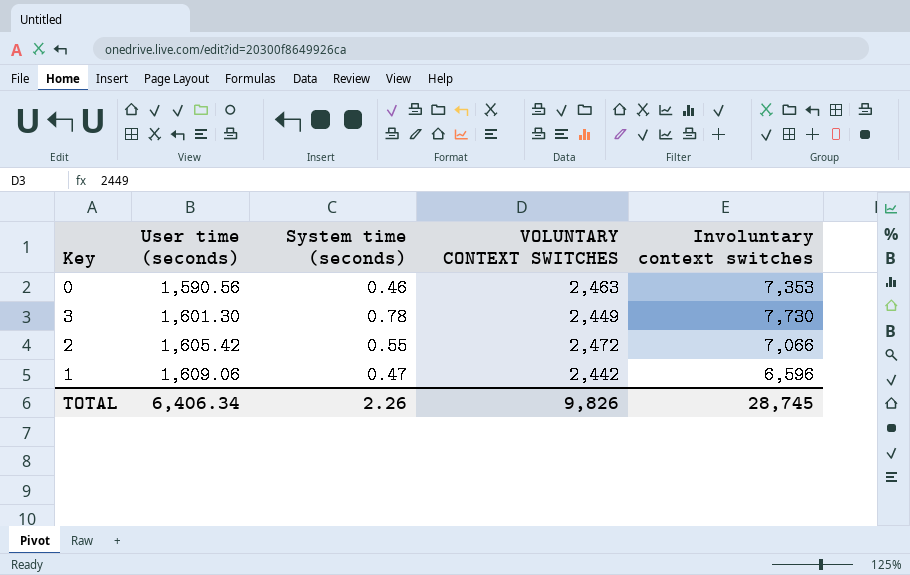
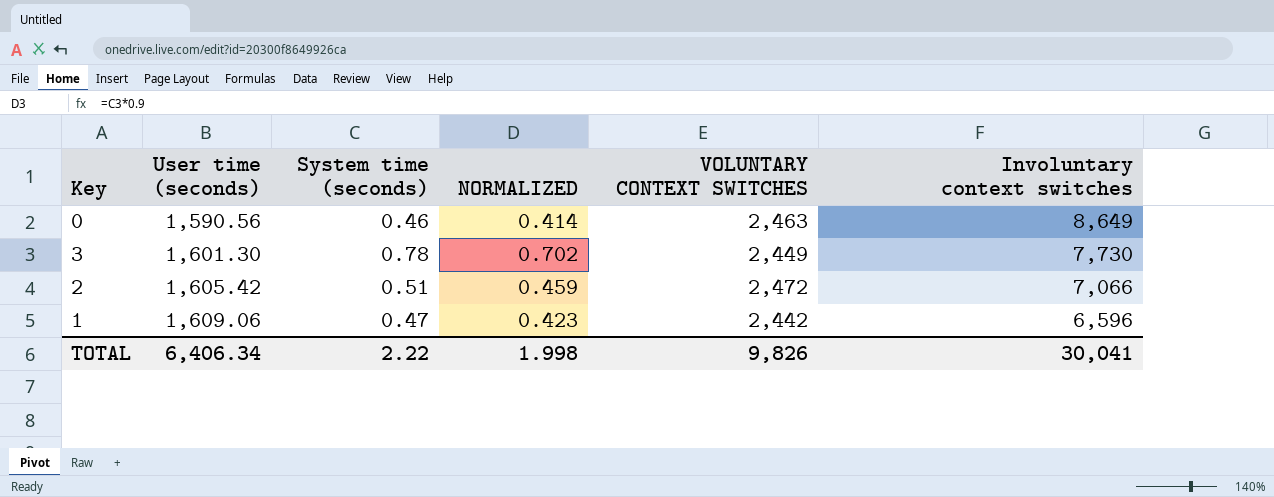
column NORMALIZED | formula: none -> [System time (seconds)] * 0.9
0 | Involuntary context switches: 7,353 -> 8,649
2 | System time (seconds): 0.55 -> 0.51
TOTAL | System time (seconds): 2.26 -> 2.22
TOTAL | Involuntary context switches: 28,745 -> 30,041

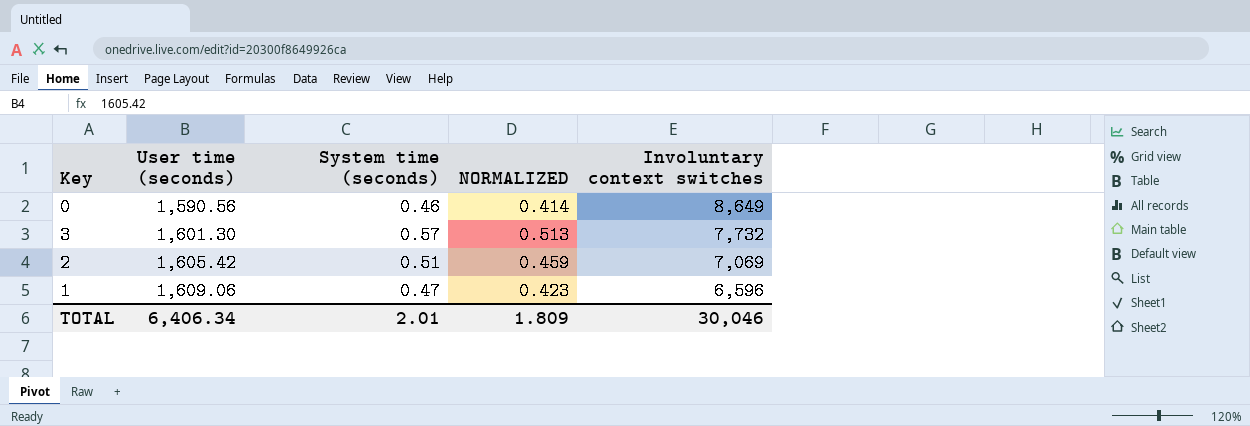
column VOLUNTARY CONTEXT SWITCHES | position: 5 -> none
3 | System time (seconds): 0.78 -> 0.57
3 | NORMALIZED: 0.702 -> 0.513
3 | Involuntary context switches: 7,730 -> 7,732
2 | Involuntary context switches: 7,066 -> 7,069
TOTAL | System time (seconds): 2.22 -> 2.01
TOTAL | NORMALIZED: 1.998 -> 1.809
TOTAL | Involuntary context switches: 30,041 -> 30,046

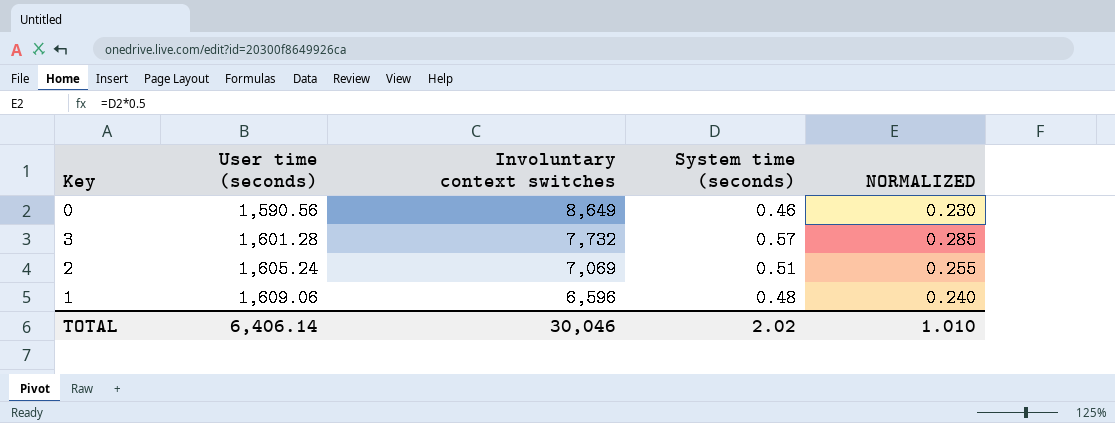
column Involuntary context switches | position: 5 -> 3
column NORMALIZED | formula: [System time (seconds)] * 0.9 -> [System time (seconds)] * 0.5
3 | User time (seconds): 1,601.30 -> 1,601.28
2 | User time (seconds): 1,605.42 -> 1,605.24
1 | System time (seconds): 0.47 -> 0.48
TOTAL | User time (seconds): 6,406.34 -> 6,406.14
TOTAL | System time (seconds): 2.01 -> 2.02
TOTAL | NORMALIZED: 1.809 -> 1.010

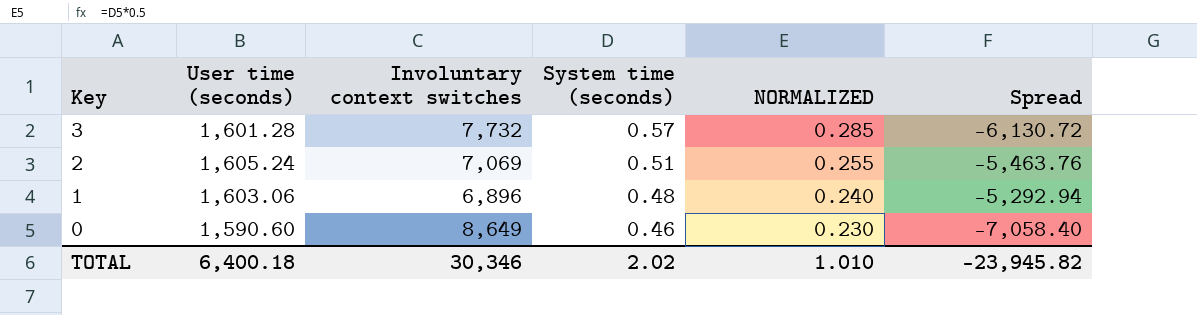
row order: User time (seconds) ascending -> Key descending
column Spread | formula: none -> [User time (seconds)] - [Involuntary context switches]
1 | User time (seconds): 1,609.06 -> 1,603.06
1 | Involuntary context switches: 6,596 -> 6,896
0 | User time (seconds): 1,590.56 -> 1,590.60
TOTAL | User time (seconds): 6,406.14 -> 6,400.18
TOTAL | Involuntary context switches: 30,046 -> 30,346

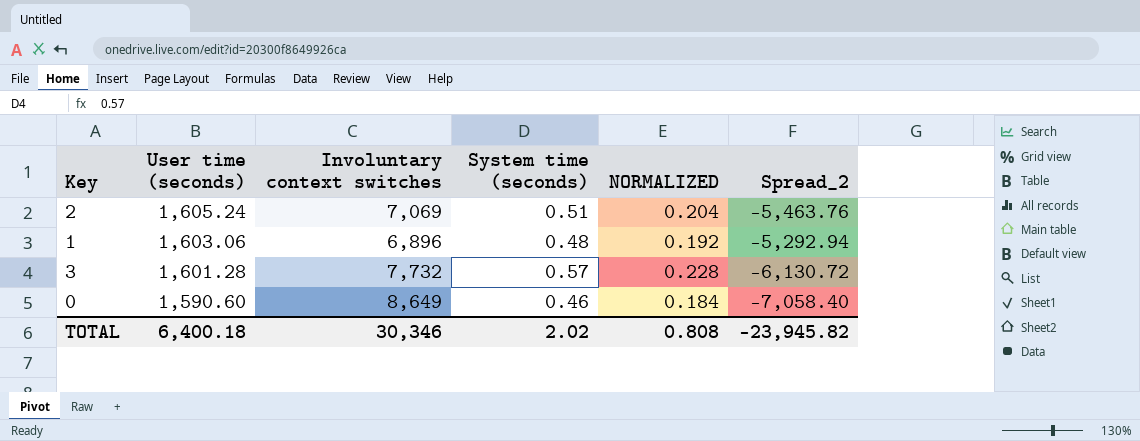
row order: Key descending -> User time (seconds) descending
column NORMALIZED | formula: [System time (seconds)] * 0.5 -> [System time (seconds)] * 0.4
column name: Spread -> Spread_2
TOTAL | NORMALIZED: 1.010 -> 0.808

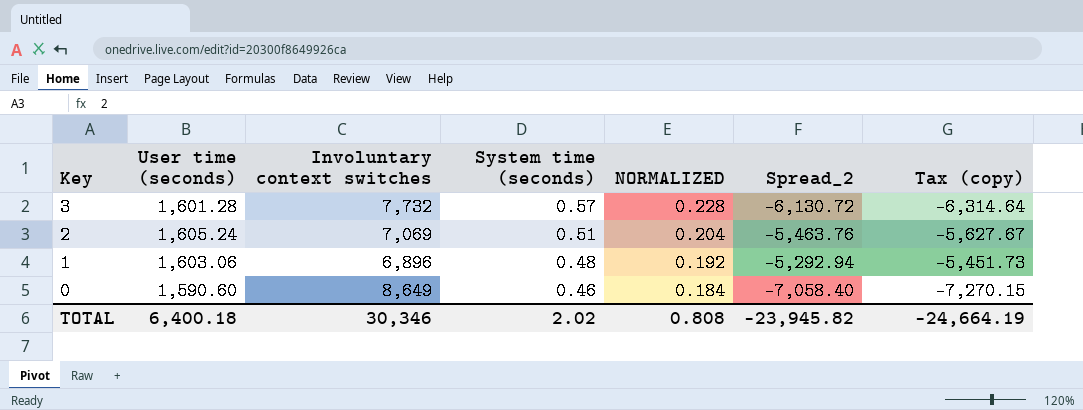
row order: User time (seconds) descending -> Key descending
column Tax (copy) | formula: none -> [Spread_2] * 1.03

